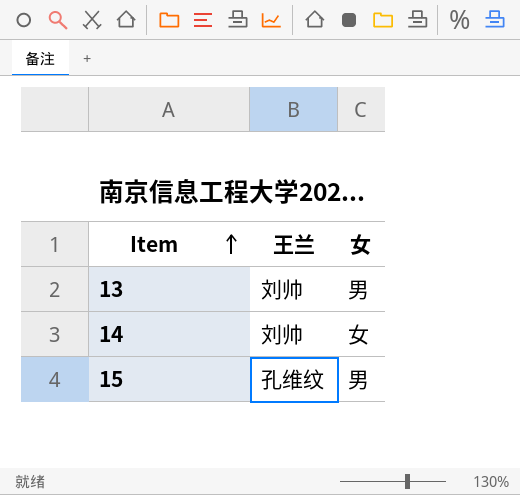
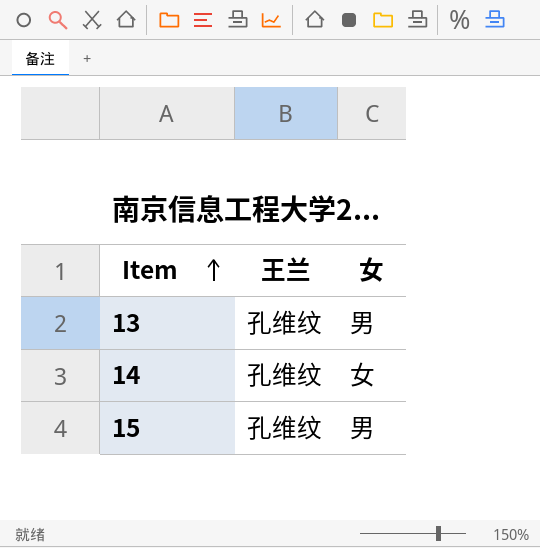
13 | 王兰: 刘帅 -> 孔维纹
14 | 王兰: 刘帅 -> 孔维纹

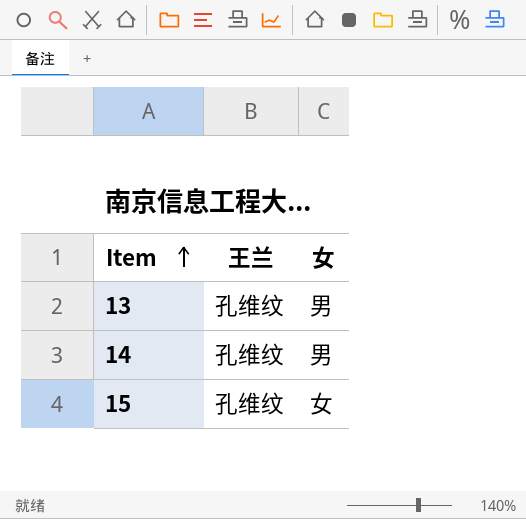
14 | 女: 女 -> 男
15 | 女: 男 -> 女

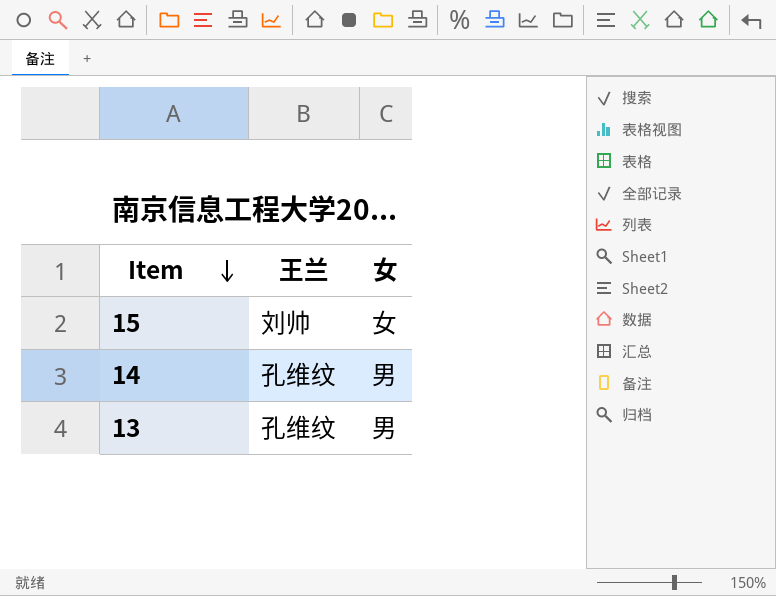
row order: Item ascending -> Item descending
15 | 王兰: 孔维纹 -> 刘帅

